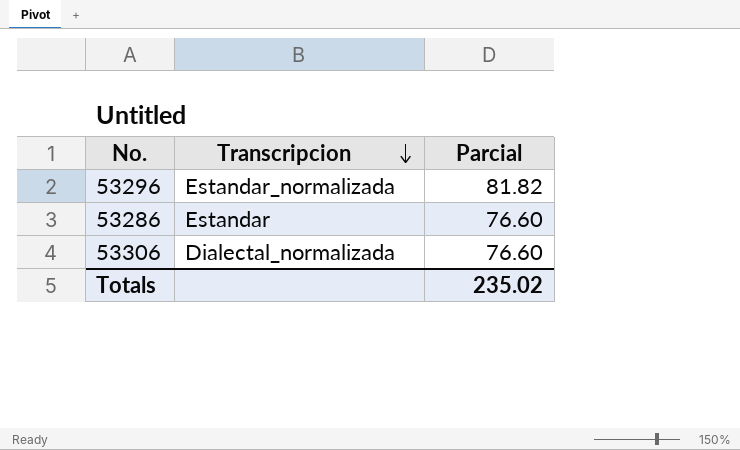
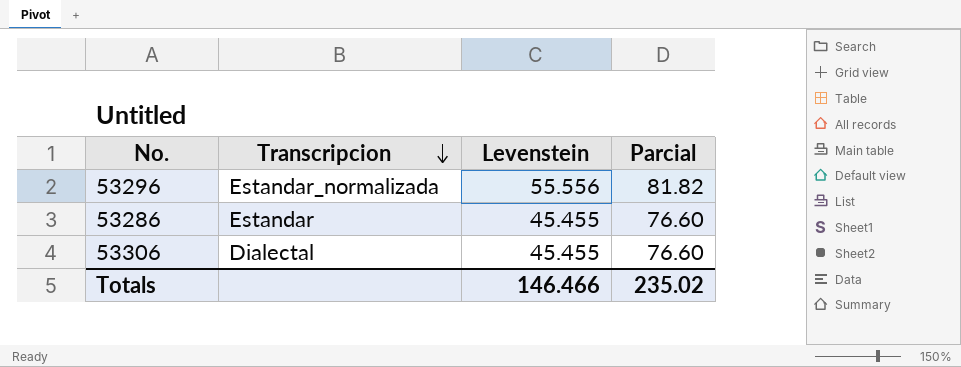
column Levenstein | position: none -> 3
53306 | Transcripcion: Dialectal_normalizada -> Dialectal

